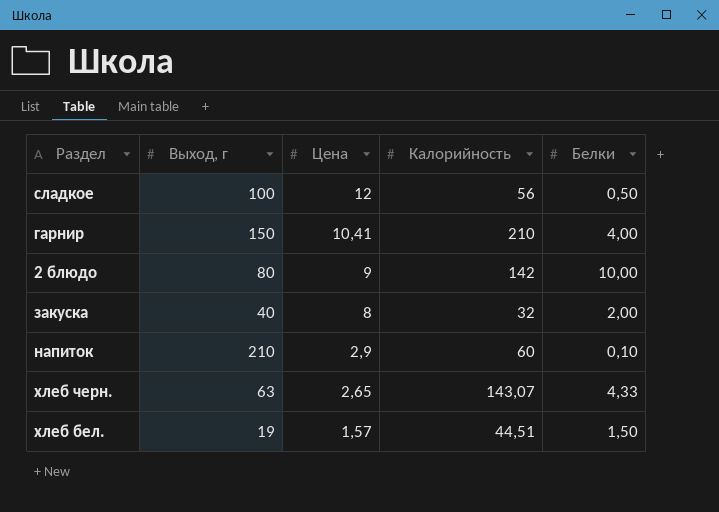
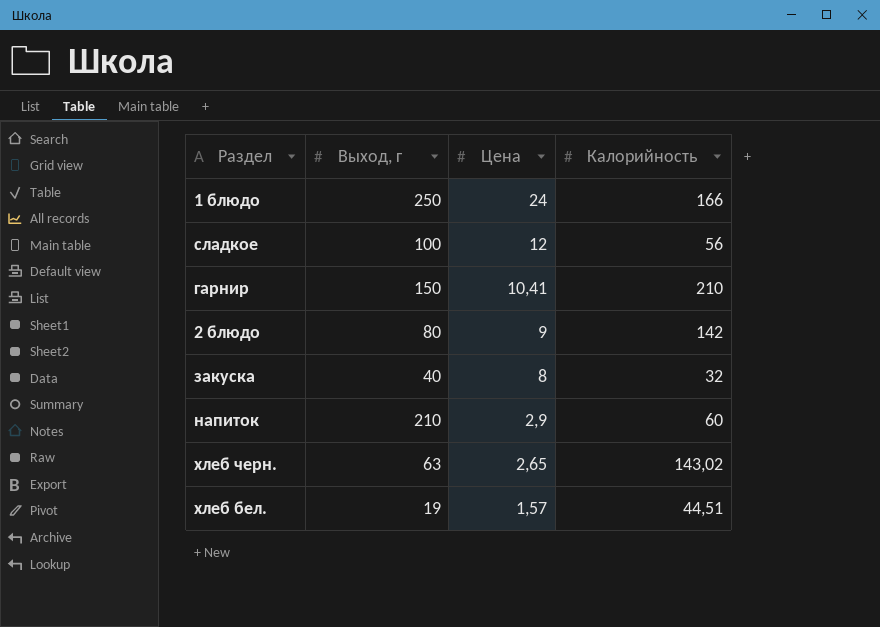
column Белки | position: 5 -> none
row 1 блюдо: none -> 250 | 24 | 166
хлеб черн. | Калорийность: 143,07 -> 143,02

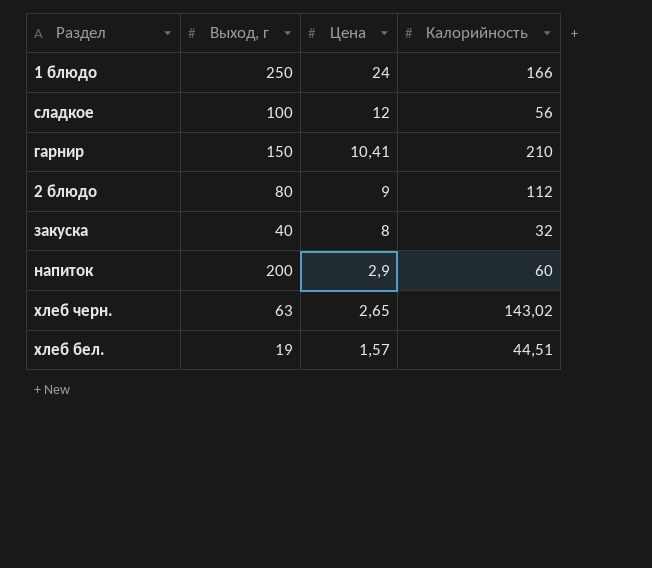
2 блюдо | Калорийность: 142 -> 112
напиток | Выход, г: 210 -> 200

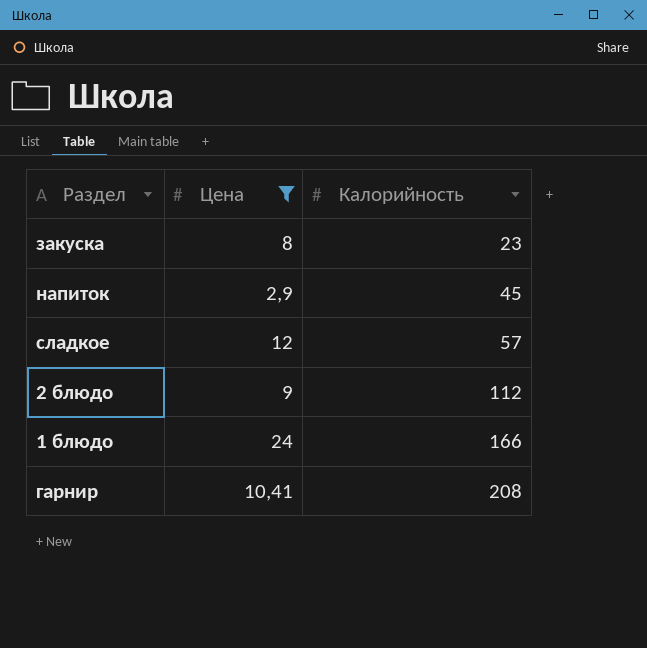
filter: none -> Цена >= 2,9
row order: Цена descending -> Калорийность ascending
column Выход, г | position: 2 -> none
закуска | Калорийность: 32 -> 23
напиток | Калорийность: 60 -> 45
сладкое | Калорийность: 56 -> 57
гарнир | Калорийность: 210 -> 208

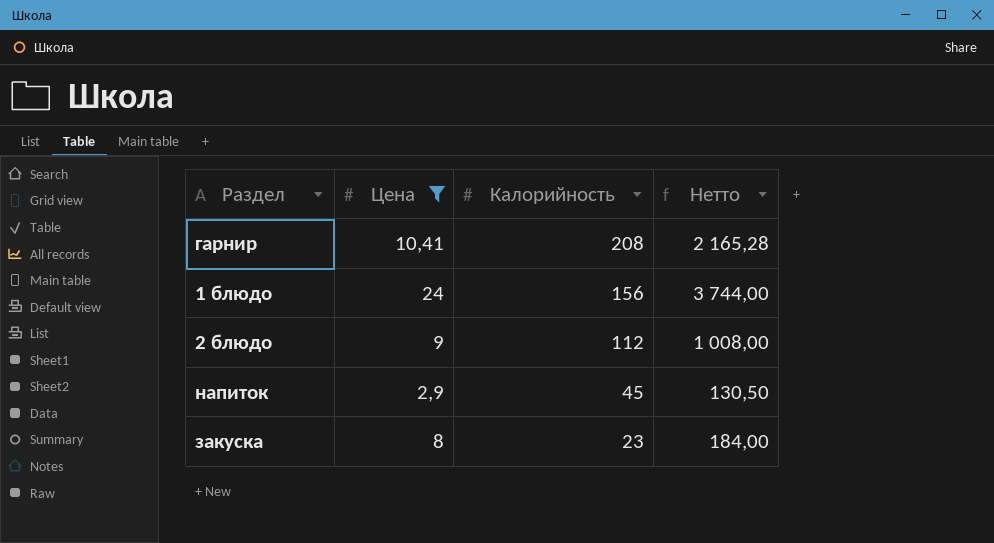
row order: Калорийность ascending -> Калорийность descending
column Нетто | formula: none -> [Цена] * [Калорийность]
row сладкое: 12 | 57 -> none
1 блюдо | Калорийность: 166 -> 156

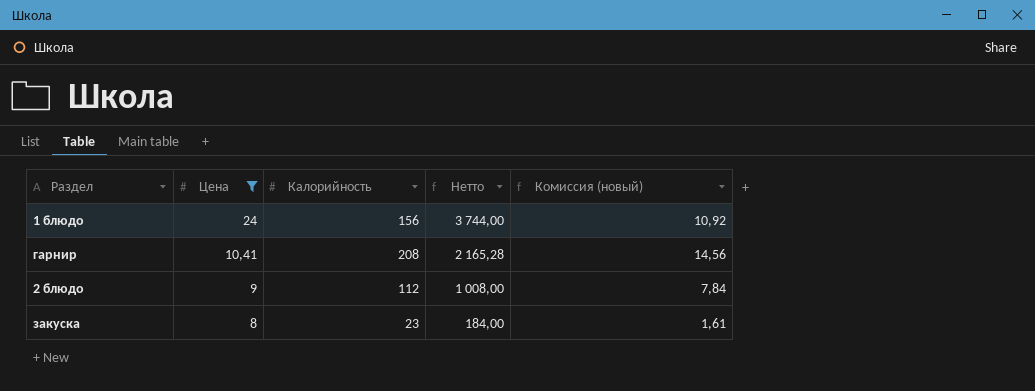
row order: Калорийность descending -> Цена descending
column Комиссия (новый) | formula: none -> [Калорийность] * 0,07
row напиток: 2,9 | 45 | 130,50 -> none

